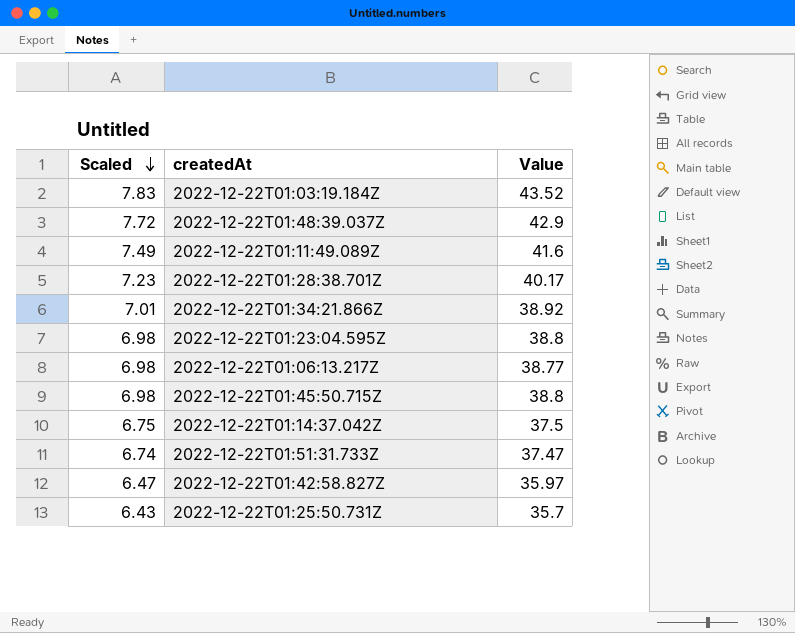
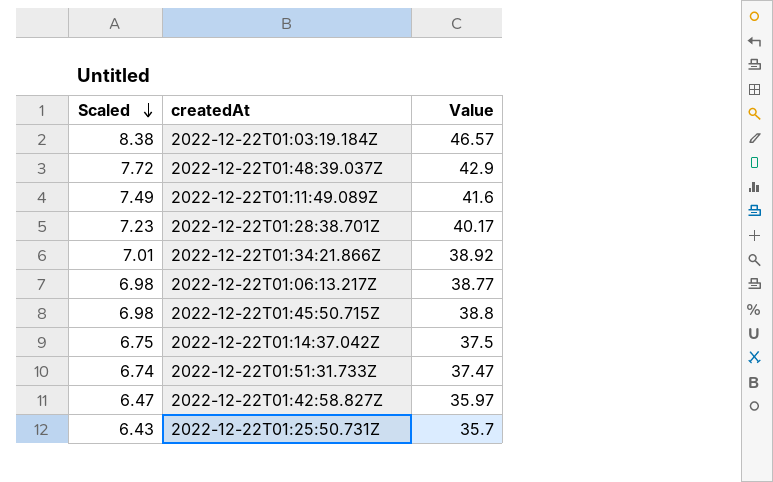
row 2022-12-22T01:23:04.595Z: 6.98 | 38.8 -> none
2022-12-22T01:03:19.184Z | Scaled: 7.83 -> 8.38
2022-12-22T01:03:19.184Z | Value: 43.52 -> 46.57

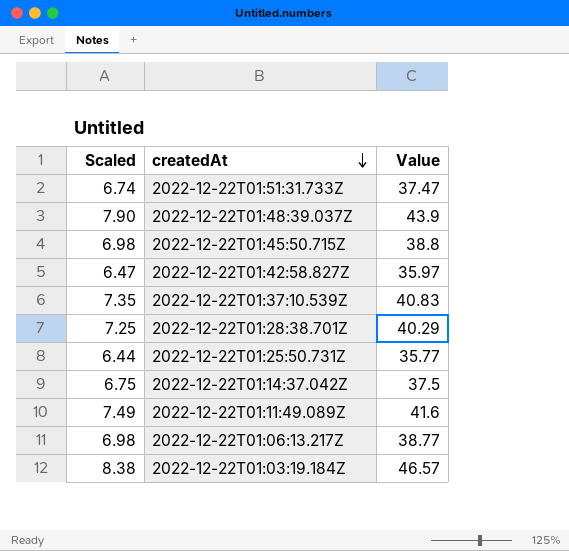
row order: Scaled descending -> createdAt descending
row 2022-12-22T01:34:21.866Z: 7.01 | 38.92 -> none
2022-12-22T01:48:39.037Z | Scaled: 7.72 -> 7.90
2022-12-22T01:48:39.037Z | Value: 42.9 -> 43.9
row 2022-12-22T01:37:10.539Z: none -> 7.35 | 40.83
2022-12-22T01:28:38.701Z | Scaled: 7.23 -> 7.25
2022-12-22T01:28:38.701Z | Value: 40.17 -> 40.29
2022-12-22T01:25:50.731Z | Scaled: 6.43 -> 6.44
2022-12-22T01:25:50.731Z | Value: 35.7 -> 35.77

